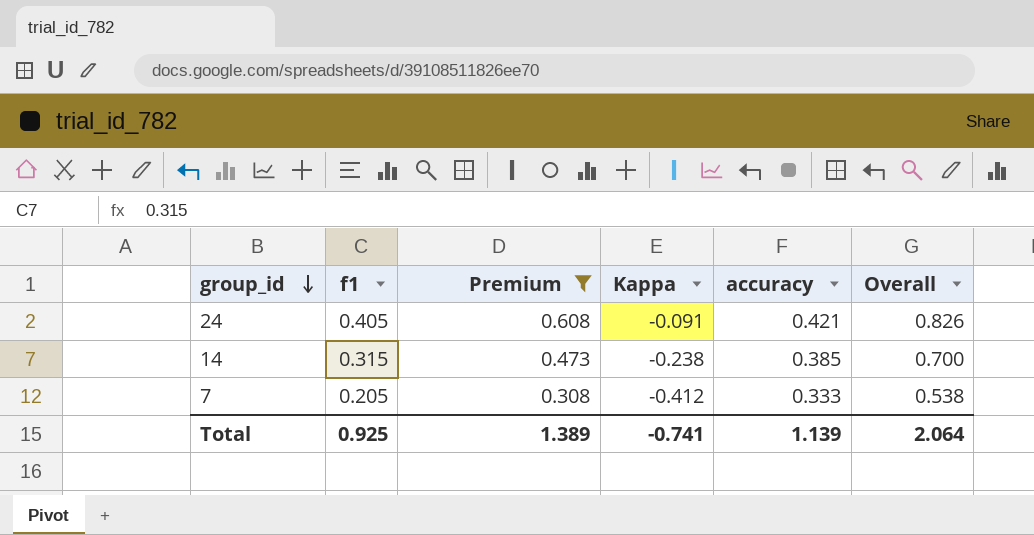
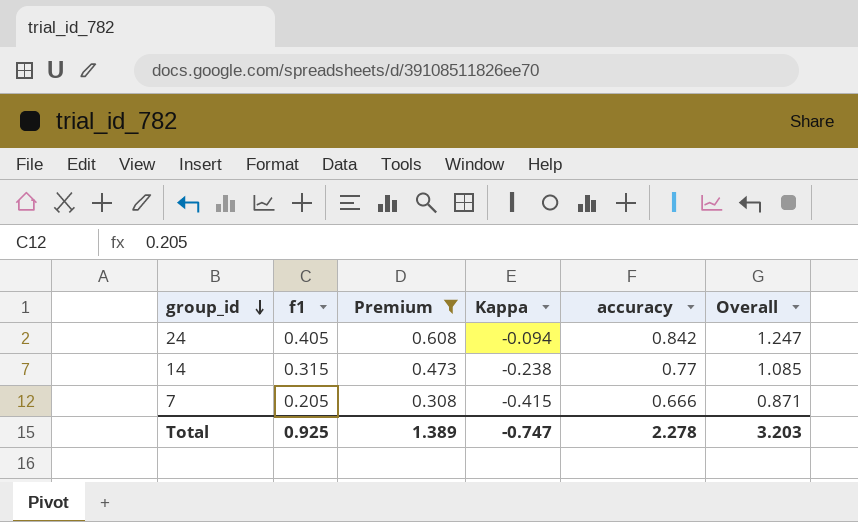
24 | Kappa: -0.091 -> -0.094
24 | accuracy: 0.421 -> 0.842
24 | Overall: 0.826 -> 1.247
14 | accuracy: 0.385 -> 0.77
14 | Overall: 0.700 -> 1.085
7 | Kappa: -0.412 -> -0.415
7 | accuracy: 0.333 -> 0.666
7 | Overall: 0.538 -> 0.871
Total | Kappa: -0.741 -> -0.747
Total | accuracy: 1.139 -> 2.278
Total | Overall: 2.064 -> 3.203

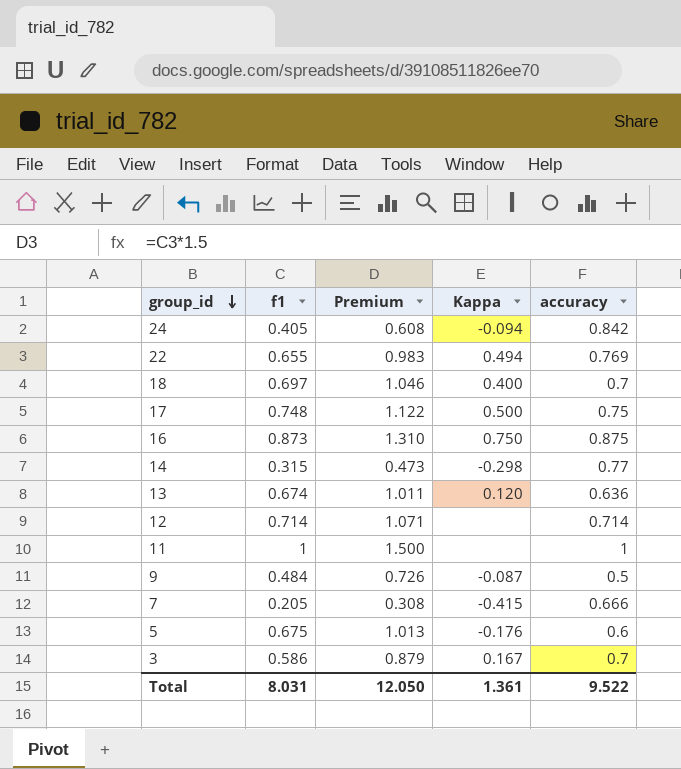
filter: Premium <= 0.608 -> none
column Overall | formula: [f1] + [accuracy] -> none
14 | Kappa: -0.238 -> -0.298
Total | f1: 0.925 -> 8.031
Total | Premium: 1.389 -> 12.050
Total | Kappa: -0.747 -> 1.361
Total | accuracy: 2.278 -> 9.522

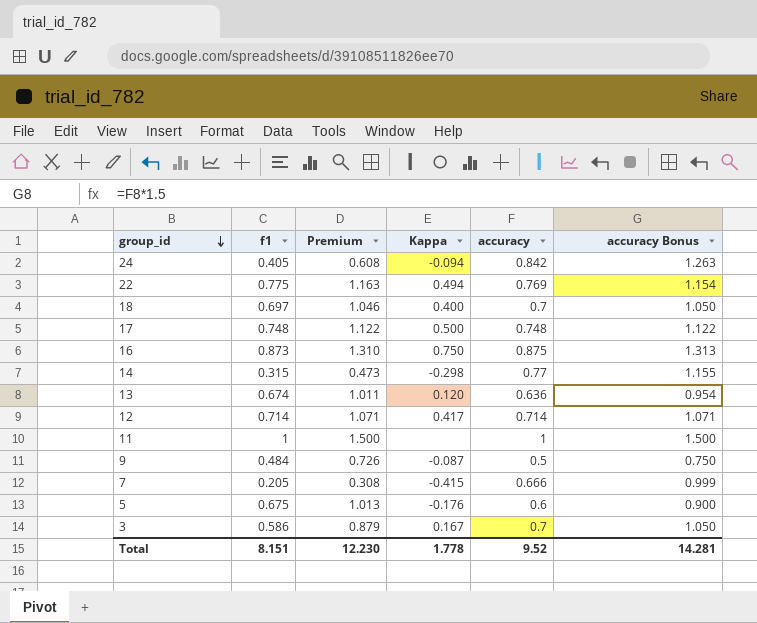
column accuracy Bonus | formula: none -> [accuracy] * 1.5
22 | f1: 0.655 -> 0.775
22 | Premium: 0.983 -> 1.163
17 | accuracy: 0.75 -> 0.748
12 | Kappa: none -> 0.417
Total | f1: 8.031 -> 8.151
Total | Premium: 12.050 -> 12.230
Total | Kappa: 1.361 -> 1.778
Total | accuracy: 9.522 -> 9.52

